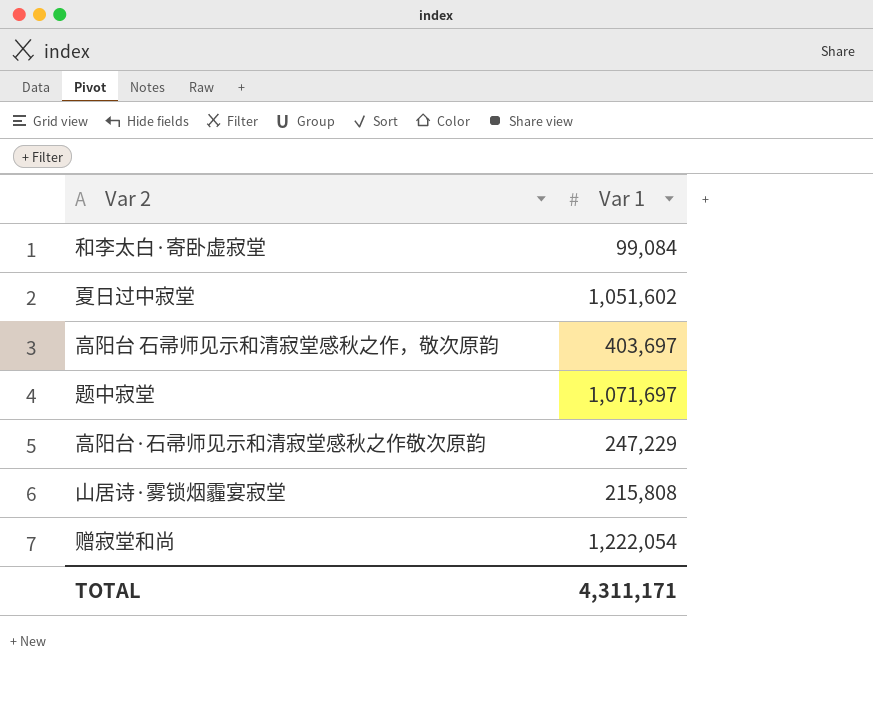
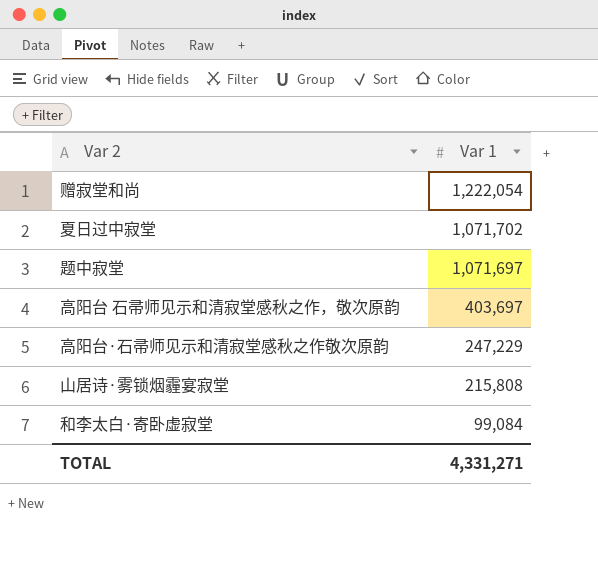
row order: none -> Var 1 descending
夏日过中寂堂 | Var 1: 1,051,602 -> 1,071,702
TOTAL | Var 1: 4,311,171 -> 4,331,271

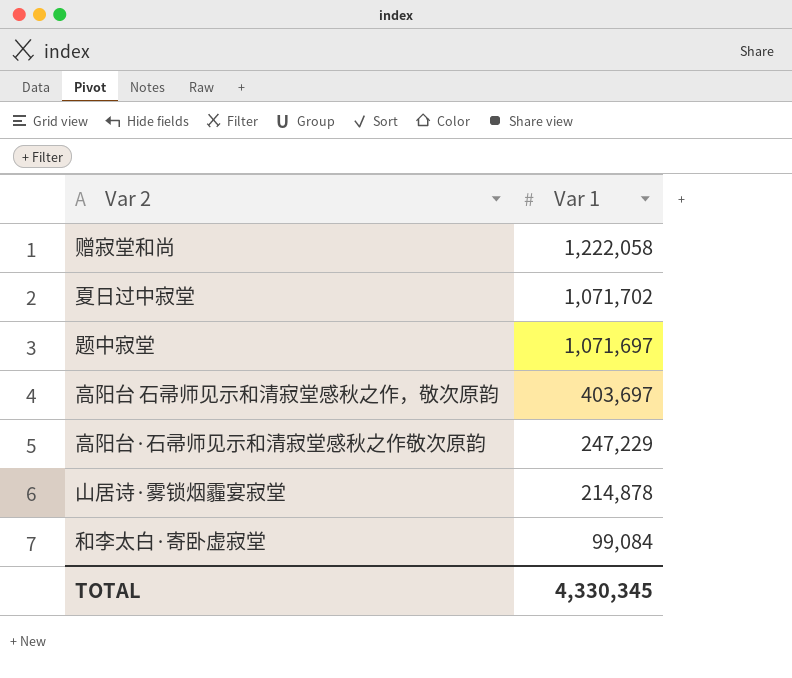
赠寂堂和尚 | Var 1: 1,222,054 -> 1,222,058
山居诗·雾锁烟霾宴寂堂 | Var 1: 215,808 -> 214,878
TOTAL | Var 1: 4,331,271 -> 4,330,345

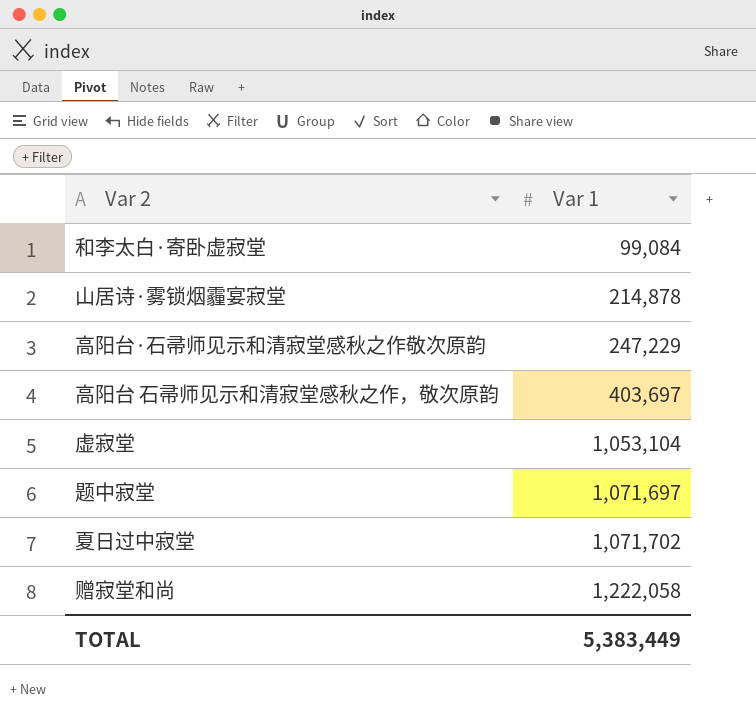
row order: Var 1 descending -> Var 1 ascending
row 虚寂堂: none -> 1,053,104
TOTAL | Var 1: 4,330,345 -> 5,383,449

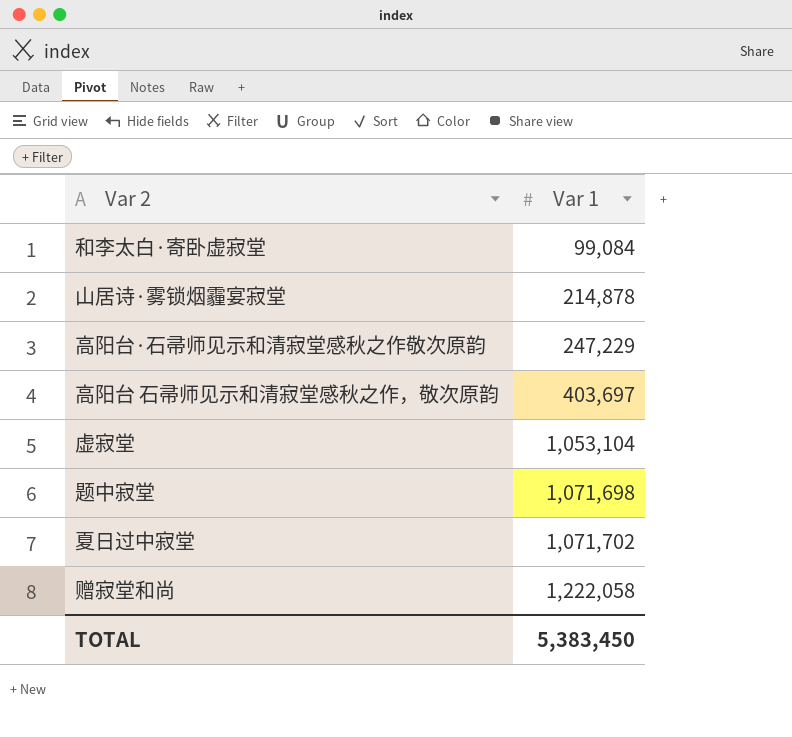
题中寂堂 | Var 1: 1,071,697 -> 1,071,698
TOTAL | Var 1: 5,383,449 -> 5,383,450

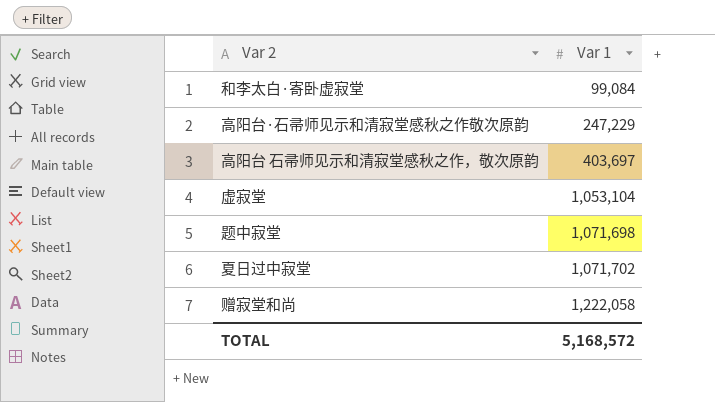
row 山居诗·雾锁烟霾宴寂堂: 214,878 -> none
TOTAL | Var 1: 5,383,450 -> 5,168,572

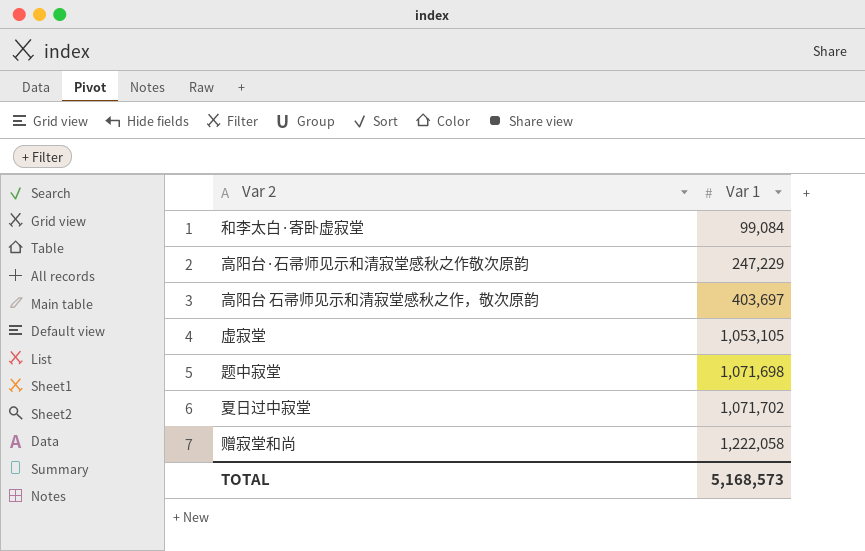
虚寂堂 | Var 1: 1,053,104 -> 1,053,105
TOTAL | Var 1: 5,168,572 -> 5,168,573

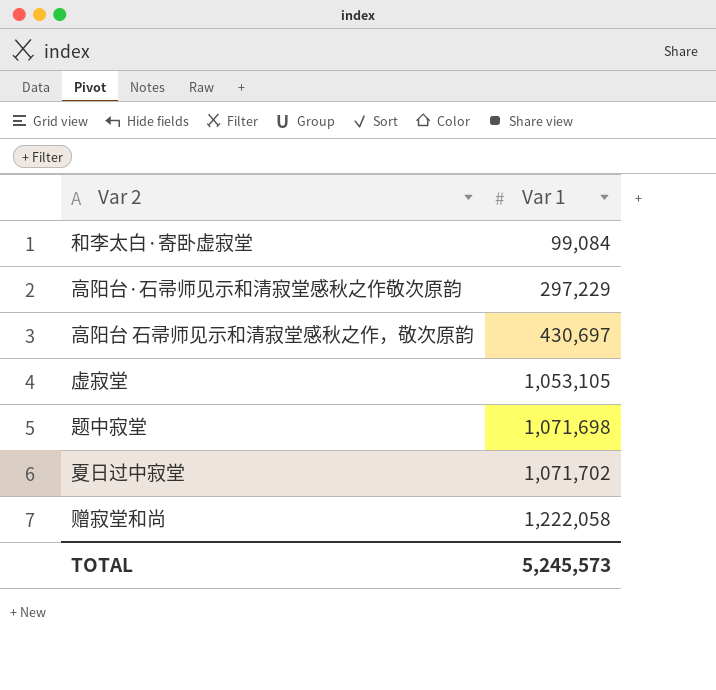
高阳台·石帚师见示和清寂堂感秋之作敬次原韵 | Var 1: 247,229 -> 297,229
高阳台 石帚师见示和清寂堂感秋之作，敬次原韵 | Var 1: 403,697 -> 430,697
TOTAL | Var 1: 5,168,573 -> 5,245,573

